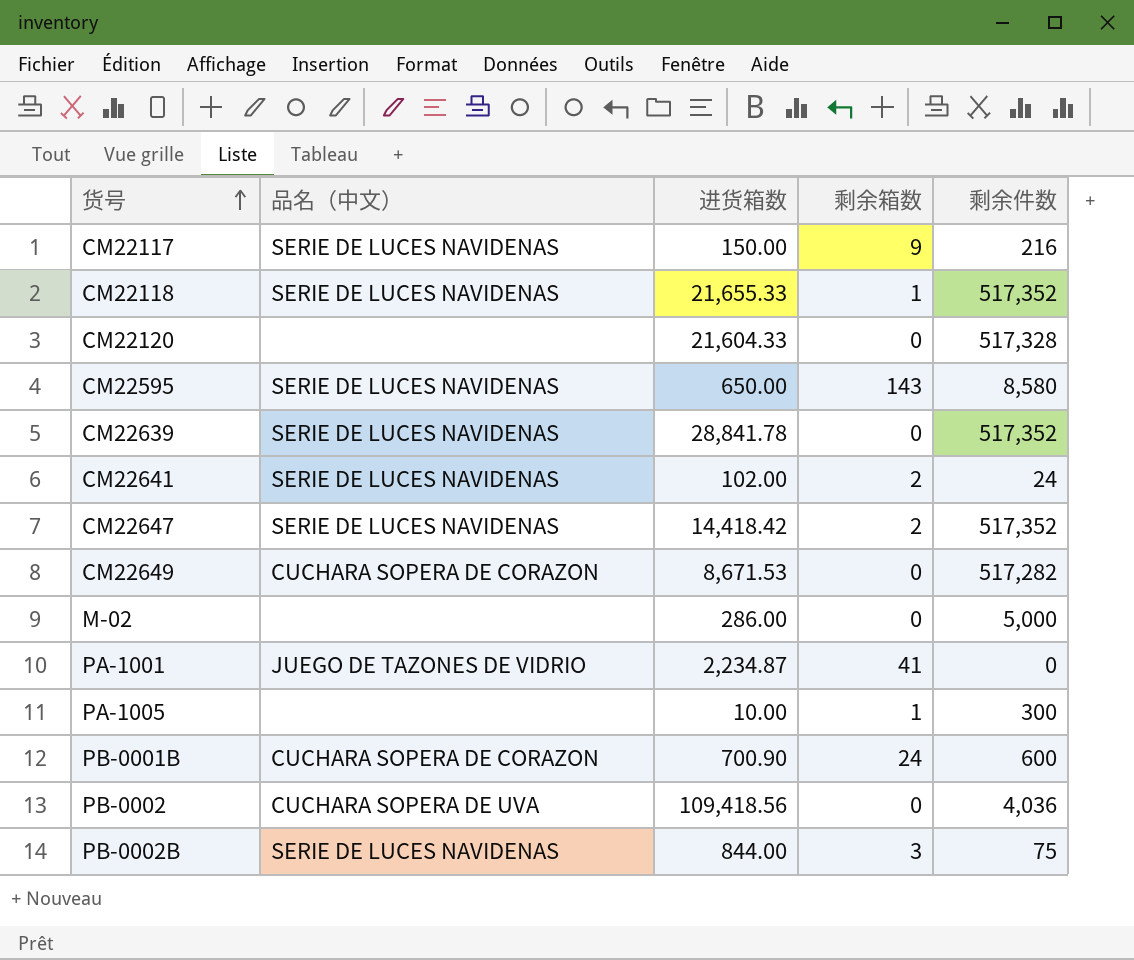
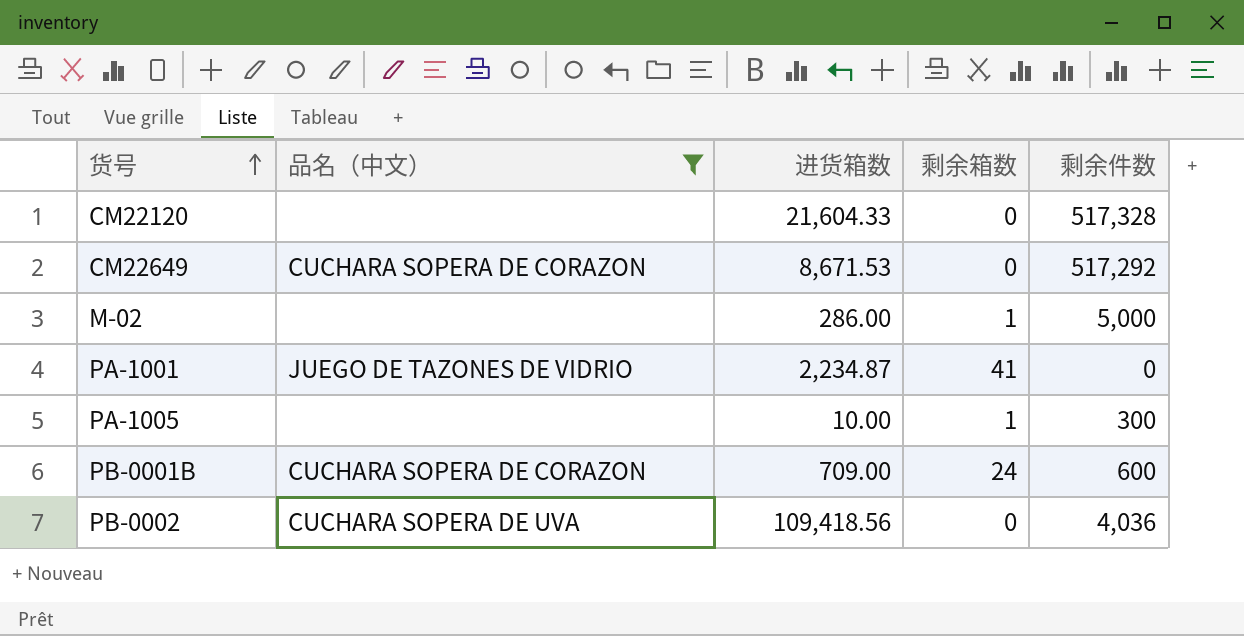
filter: none -> 品名（中文） != SERIE DE LUCES NAVIDENAS
CM22649 | 剩余件数: 517,282 -> 517,292
M-02 | 剩余箱数: 0 -> 1
PB-0001B | 进货箱数: 700.90 -> 709.00

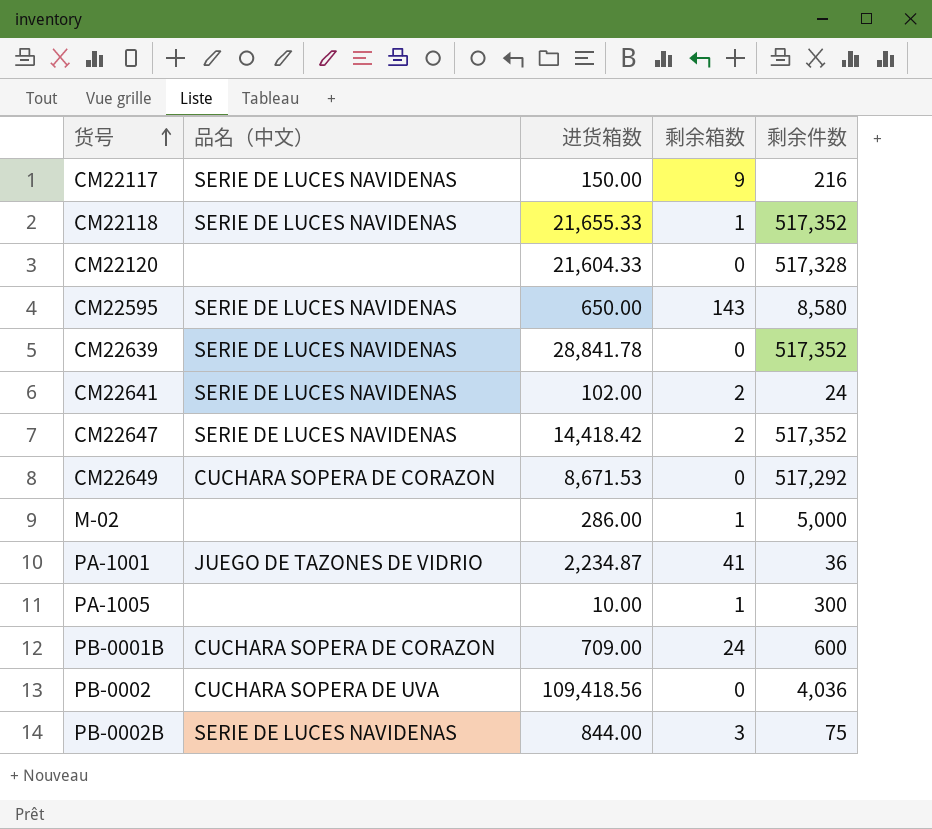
filter: 品名（中文） != SERIE DE LUCES NAVIDENAS -> none
PA-1001 | 剩余件数: 0 -> 36

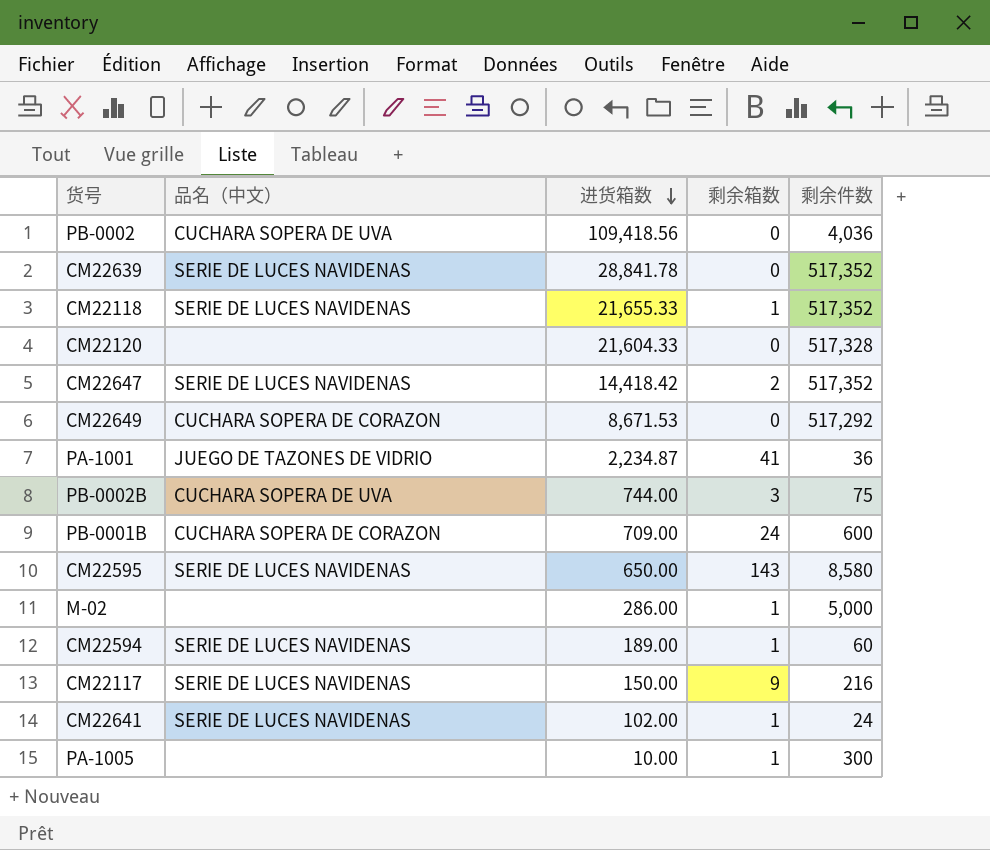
row order: 货号 ascending -> 进货箱数 descending
PB-0002B | 品名（中文）: SERIE DE LUCES NAVIDENAS -> CUCHARA SOPERA DE UVA
PB-0002B | 进货箱数: 844.00 -> 744.00
row CM22594: none -> SERIE DE LUCES NAVIDENAS | 189.00 | 1 | 60
CM22641 | 剩余箱数: 2 -> 1

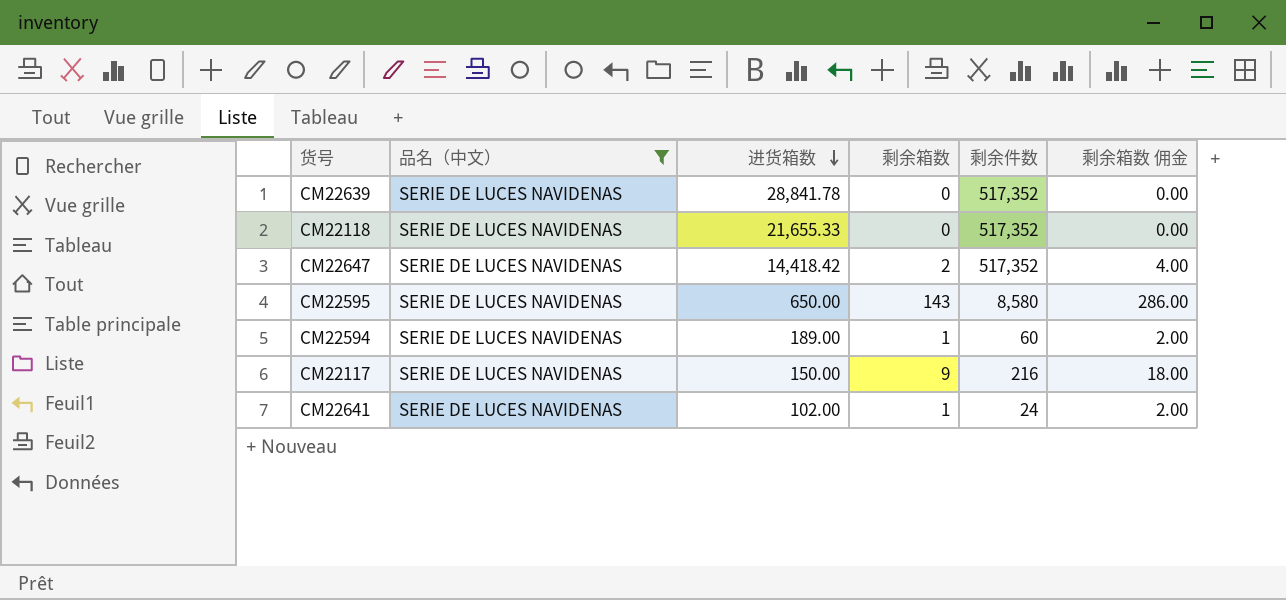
filter: none -> 品名（中文） = SERIE DE LUCES NAVIDENAS
column 剩余箱数 佣金 | formula: none -> [剩余箱数] * 2
CM22118 | 剩余箱数: 1 -> 0

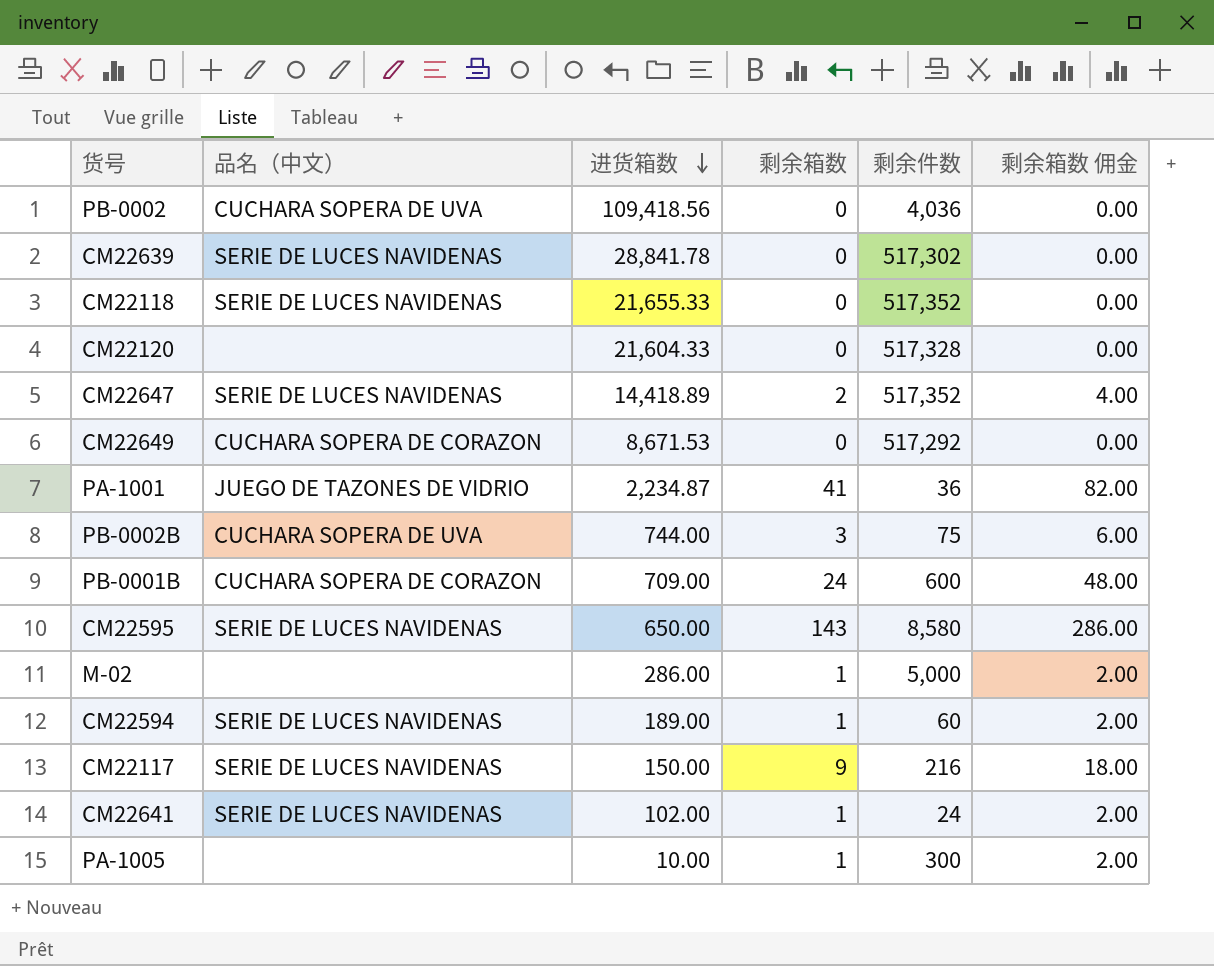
filter: 品名（中文） = SERIE DE LUCES NAVIDENAS -> none
CM22639 | 剩余件数: 517,352 -> 517,302
CM22647 | 进货箱数: 14,418.42 -> 14,418.89

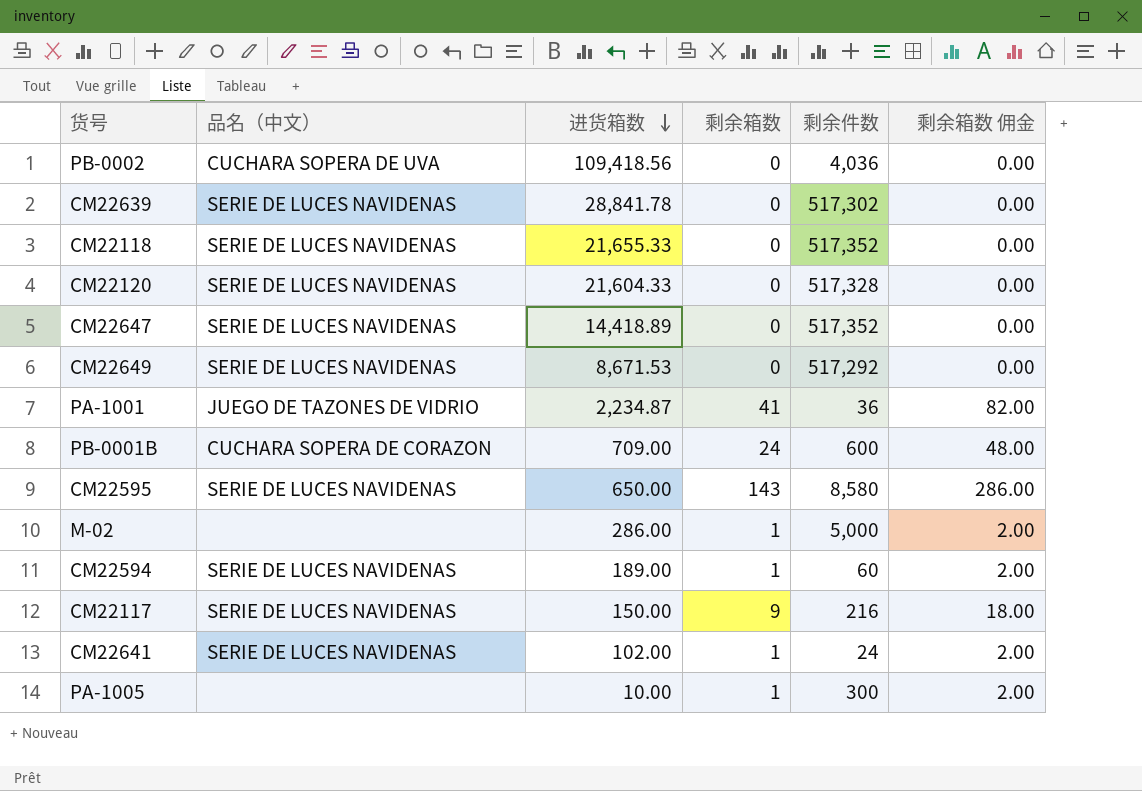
row PB-0002B: CUCHARA SOPERA DE UVA | 744.00 | 3 | 75 | 6.00 -> none
CM22120 | 品名（中文）: none -> SERIE DE LUCES NAVIDENAS
CM22647 | 剩余箱数: 2 -> 0
CM22647 | 剩余箱数 佣金: 4.00 -> 0.00
CM22649 | 品名（中文）: CUCHARA SOPERA DE CORAZON -> SERIE DE LUCES NAVIDENAS

